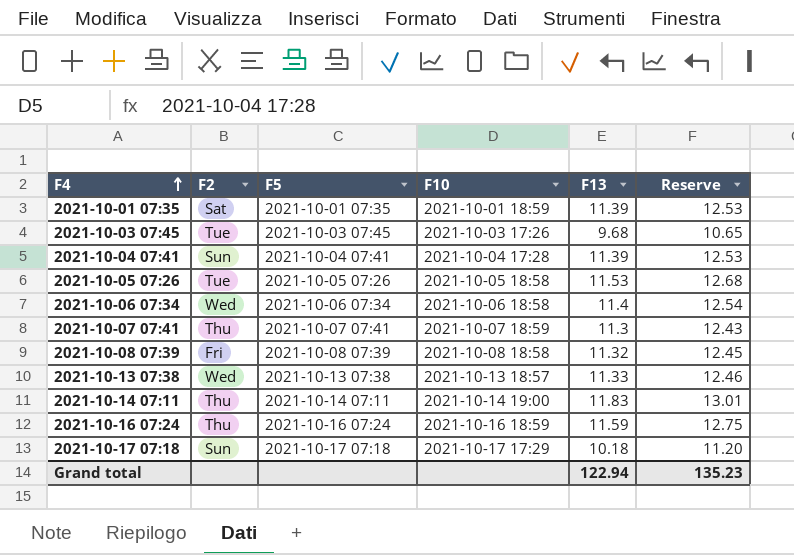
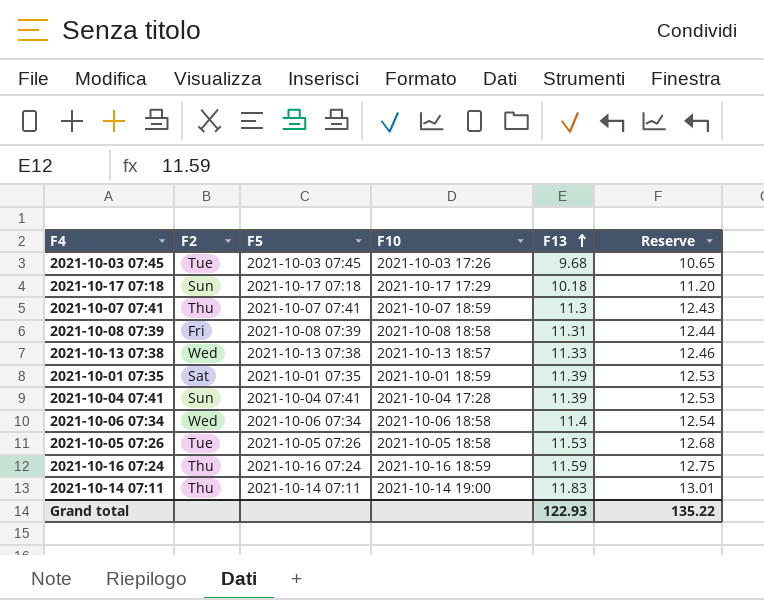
row order: F4 ascending -> F13 ascending
2021-10-08 07:39 | F13: 11.32 -> 11.31
2021-10-08 07:39 | Reserve: 12.45 -> 12.44
Grand total | F13: 122.94 -> 122.93
Grand total | Reserve: 135.23 -> 135.22

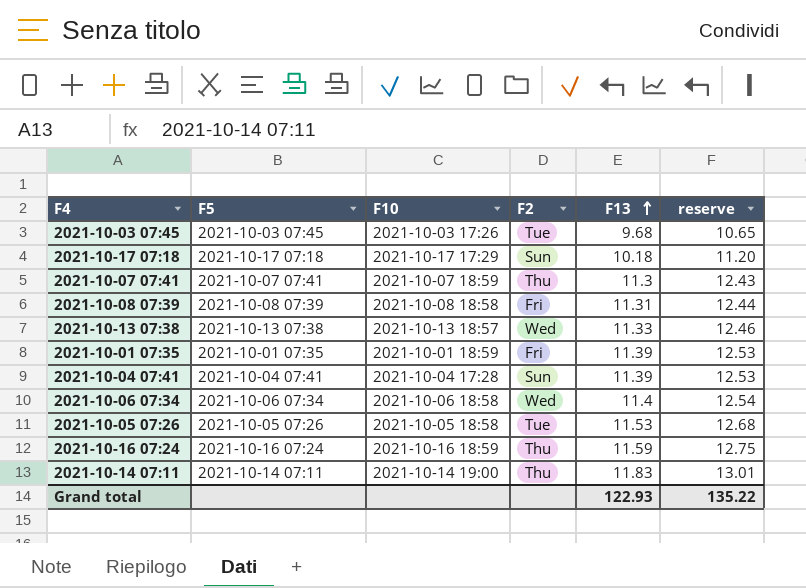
column F2 | position: 2 -> 4
column name: Reserve -> reserve
2021-10-01 07:35 | F2: Sat -> Fri

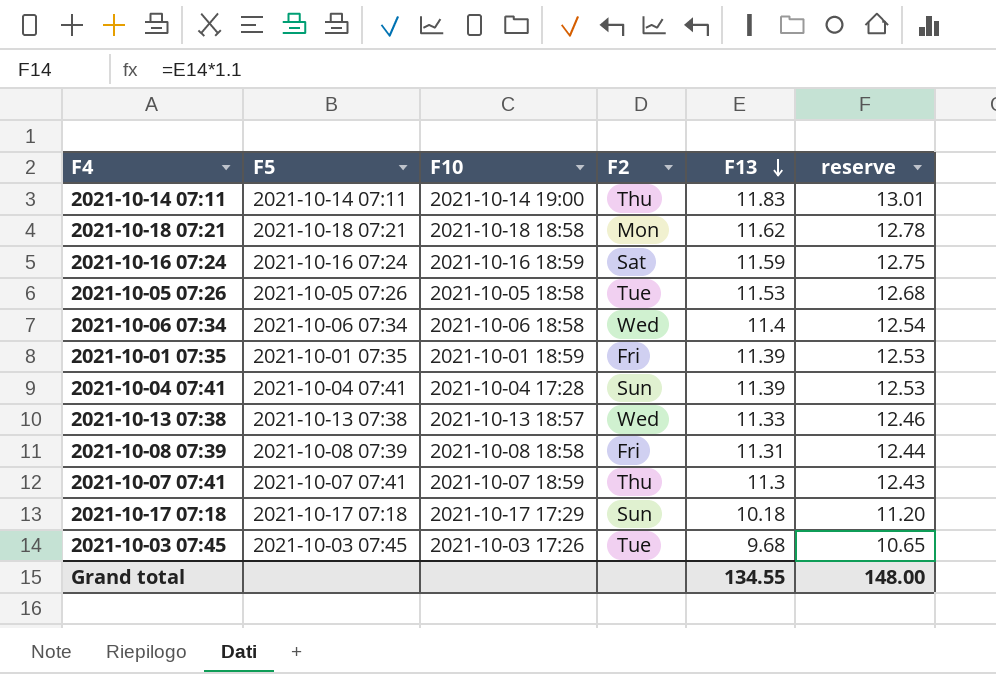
row order: F13 ascending -> F13 descending
row 2021-10-18 07:21: none -> 2021-10-18 07:21 | 2021-10-18 18:58 | Mon | 11.62 | 12.78
2021-10-16 07:24 | F2: Thu -> Sat
Grand total | F13: 122.93 -> 134.55
Grand total | reserve: 135.22 -> 148.00

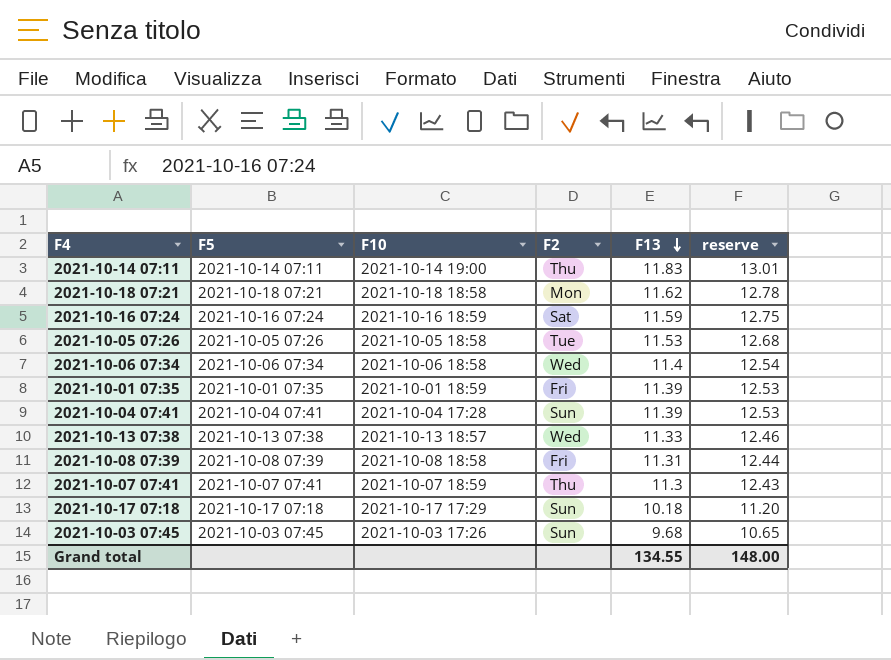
2021-10-03 07:45 | F2: Tue -> Sun

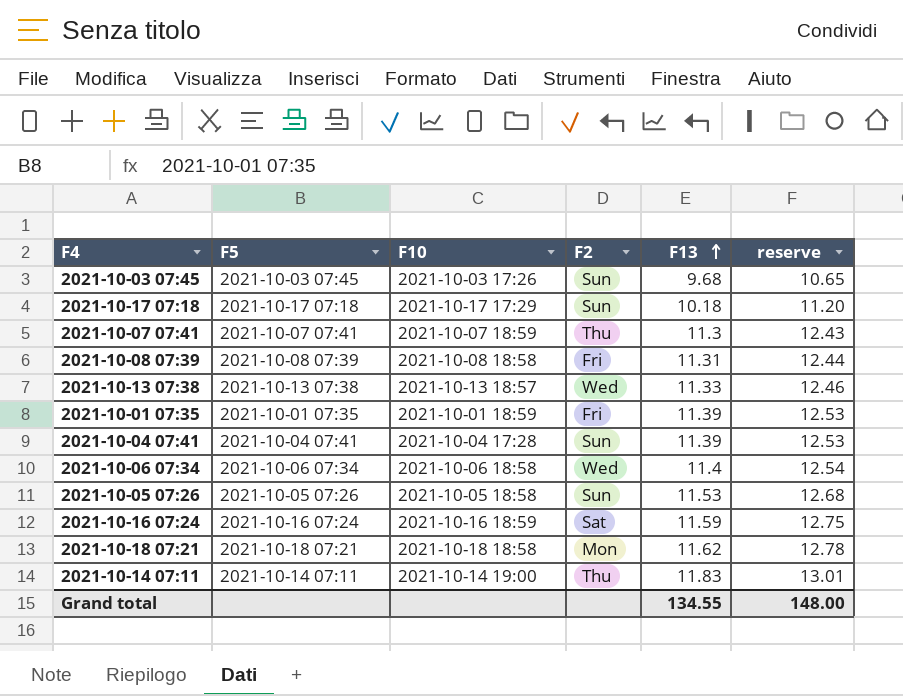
row order: F13 descending -> F13 ascending
2021-10-05 07:26 | F2: Tue -> Sun

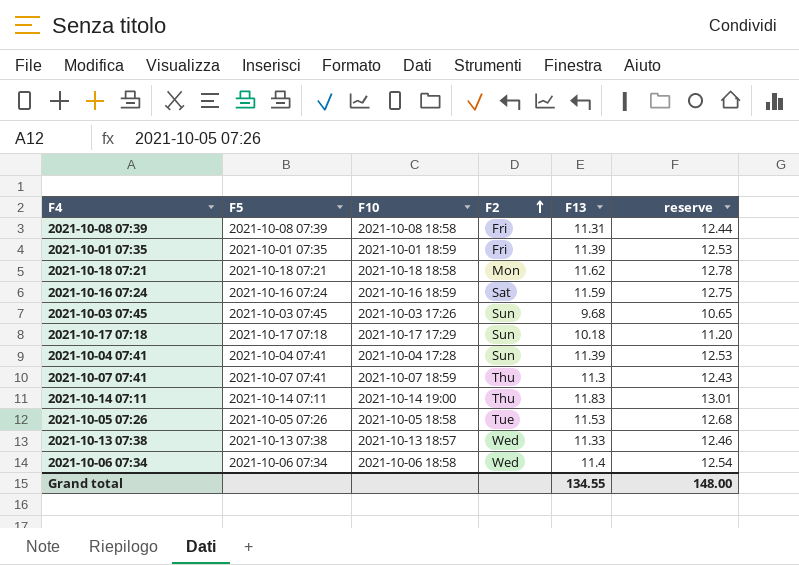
row order: F13 ascending -> F2 ascending
2021-10-05 07:26 | F2: Sun -> Tue

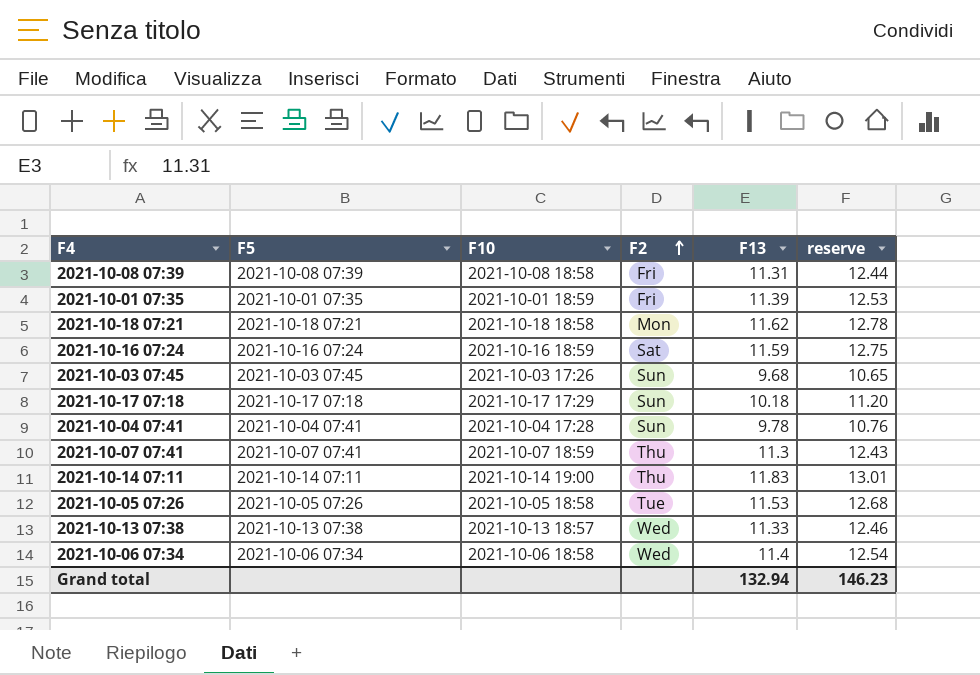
2021-10-04 07:41 | F13: 11.39 -> 9.78
2021-10-04 07:41 | reserve: 12.53 -> 10.76
Grand total | F13: 134.55 -> 132.94
Grand total | reserve: 148.00 -> 146.23

